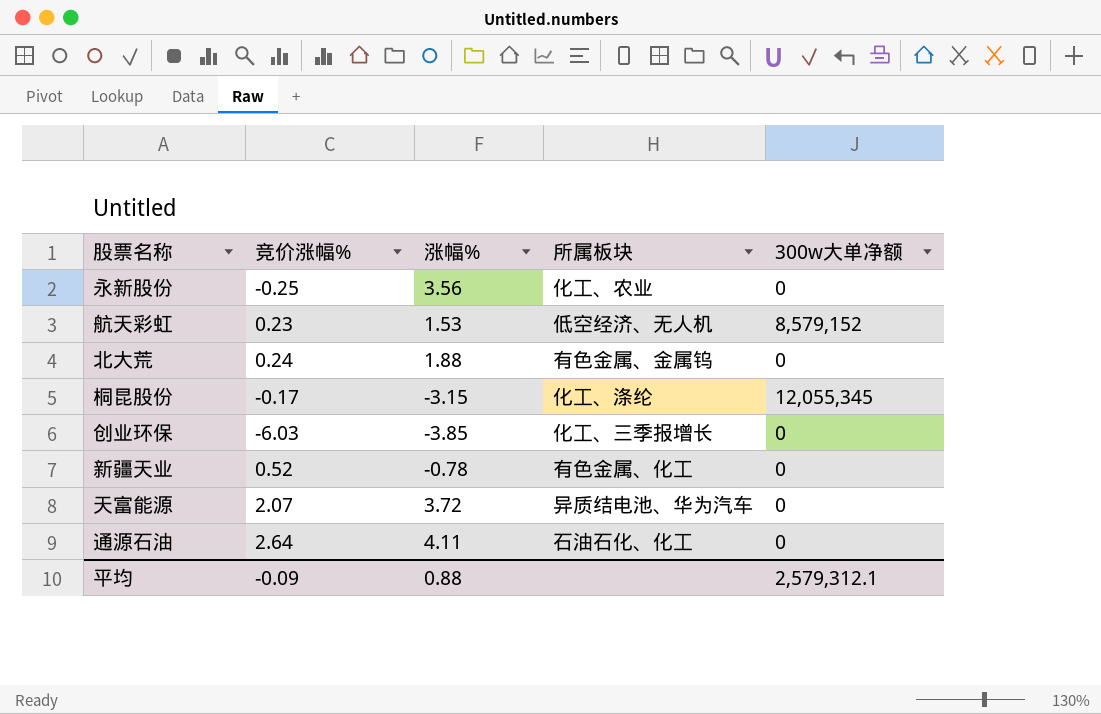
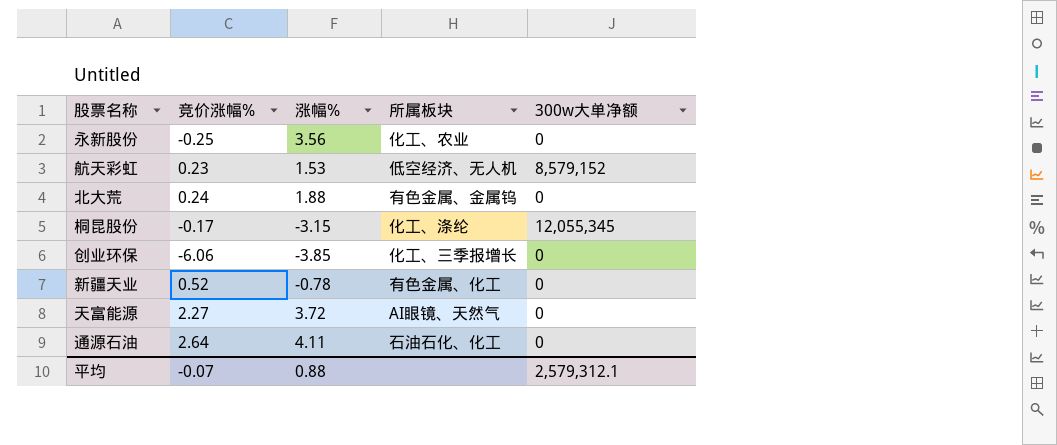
创业环保 | 竞价涨幅%: -6.03 -> -6.06
天富能源 | 竞价涨幅%: 2.07 -> 2.27
天富能源 | 所属板块: 异质结电池、华为汽车 -> AI眼镜、天然气
平均 | 竞价涨幅%: -0.09 -> -0.07

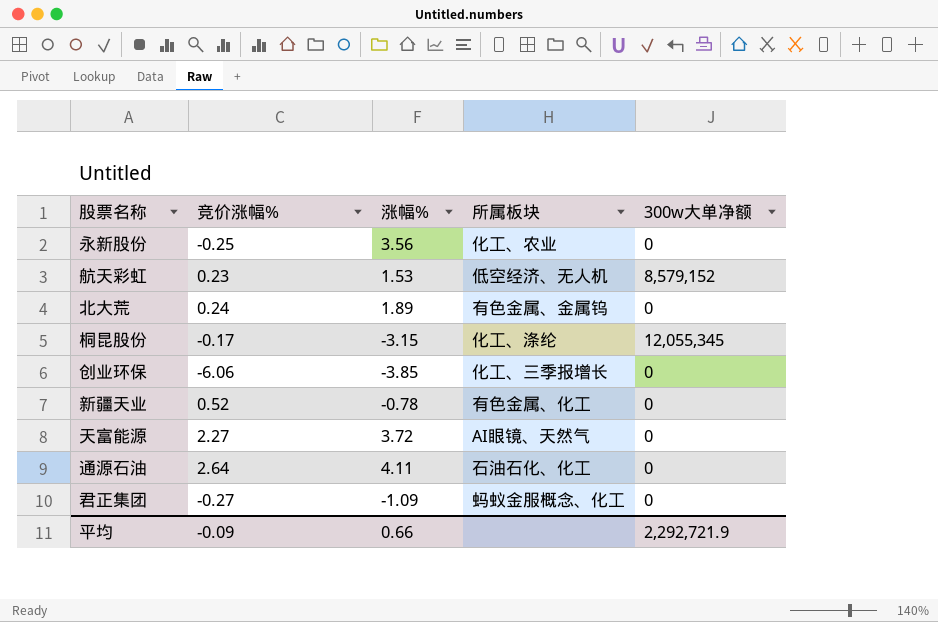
北大荒 | 涨幅%: 1.88 -> 1.89
row 君正集团: none -> -0.27 | -1.09 | 蚂蚁金服概念、化工 | 0
平均 | 竞价涨幅%: -0.07 -> -0.09
平均 | 涨幅%: 0.88 -> 0.66
平均 | 300w大单净额: 2,579,312.1 -> 2,292,721.9

